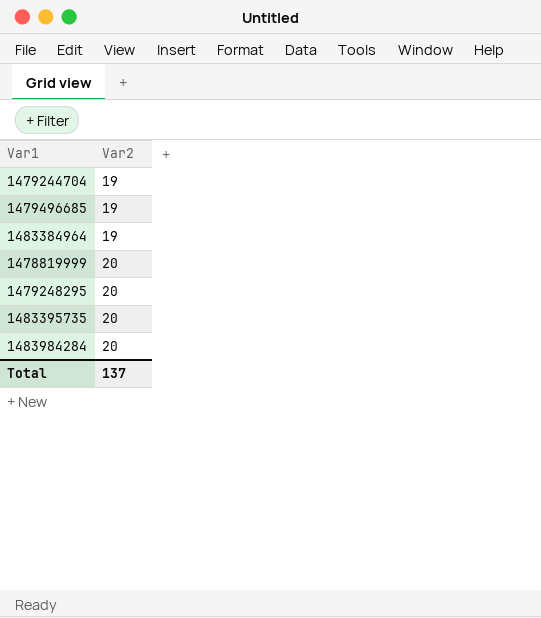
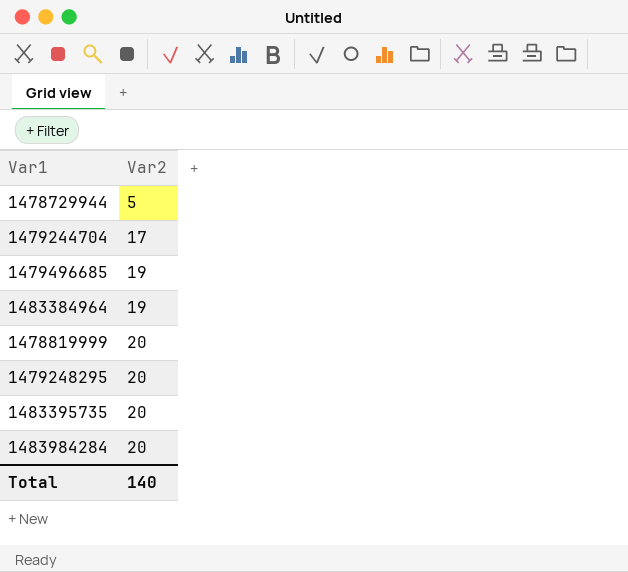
row 1478729944: none -> 5
1479244704 | Var2: 19 -> 17
Total | Var2: 137 -> 140

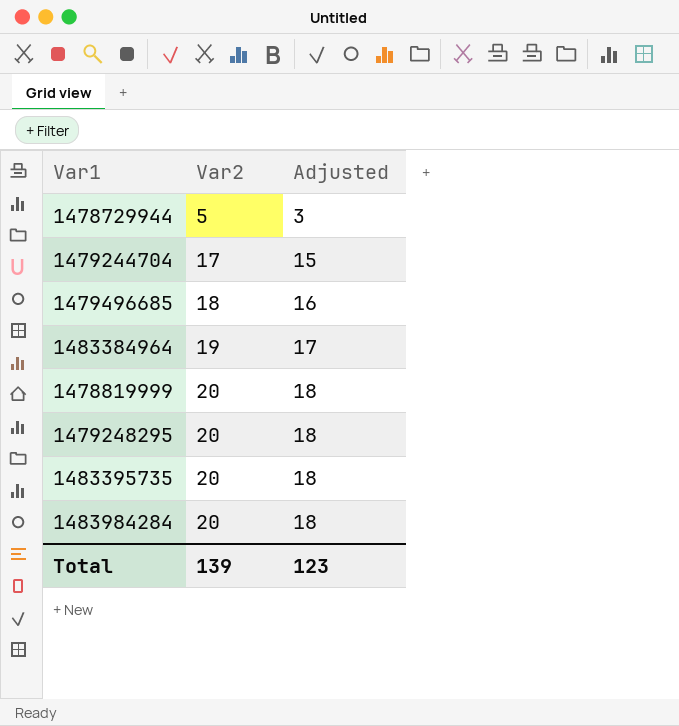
column Adjusted | formula: none -> [Var2] - 2
1479496685 | Var2: 19 -> 18
Total | Var2: 140 -> 139

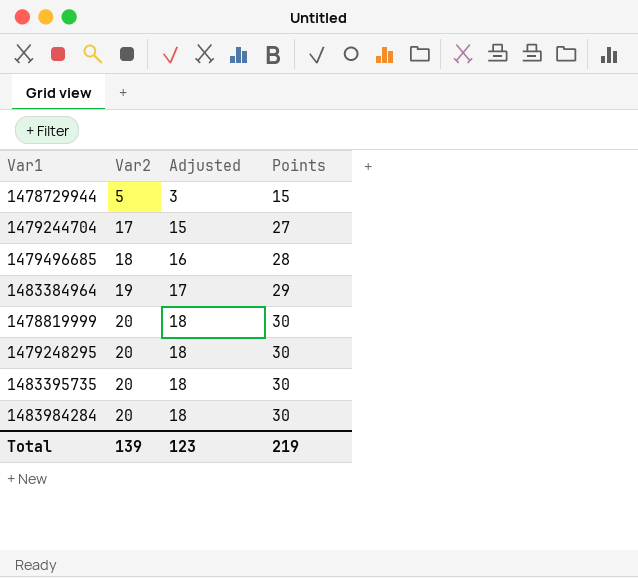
column Points | formula: none -> [Var2] + 10

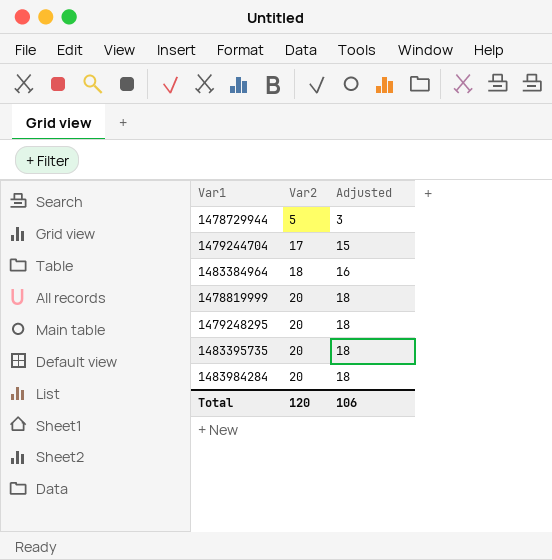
column Points | formula: [Var2] + 10 -> none
row 1479496685: 18 | 16 | 28 -> none
1483384964 | Var2: 19 -> 18
1483384964 | Adjusted: 17 -> 16
Total | Var2: 139 -> 120
Total | Adjusted: 123 -> 106

